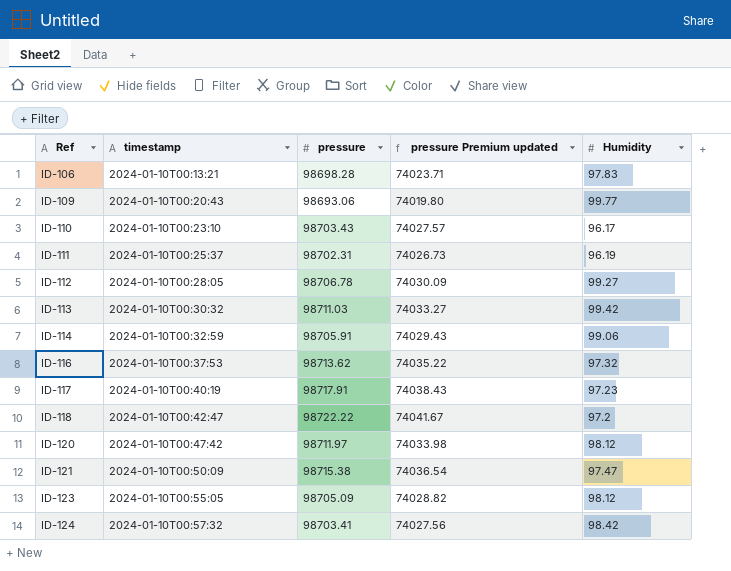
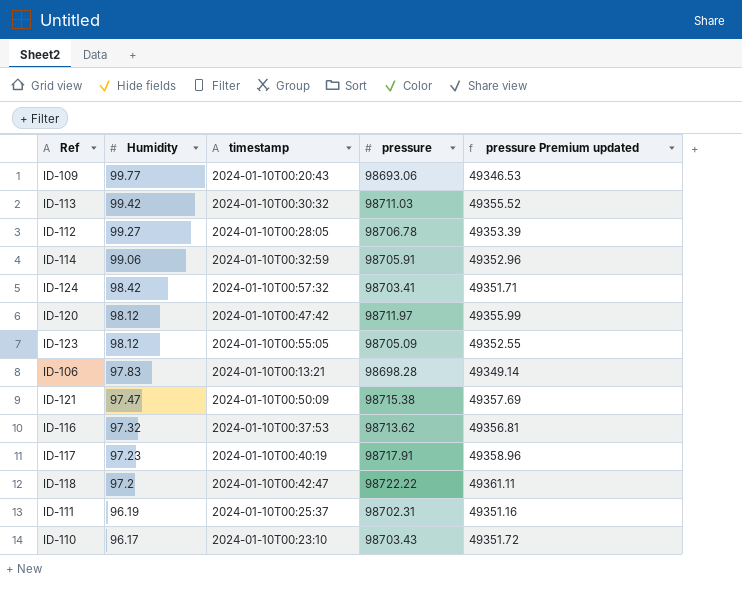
row order: Ref ascending -> Humidity descending
column Humidity | position: 5 -> 2
column pressure Premium updated | formula: [pressure] * 0.75 -> [pressure] * 0.5

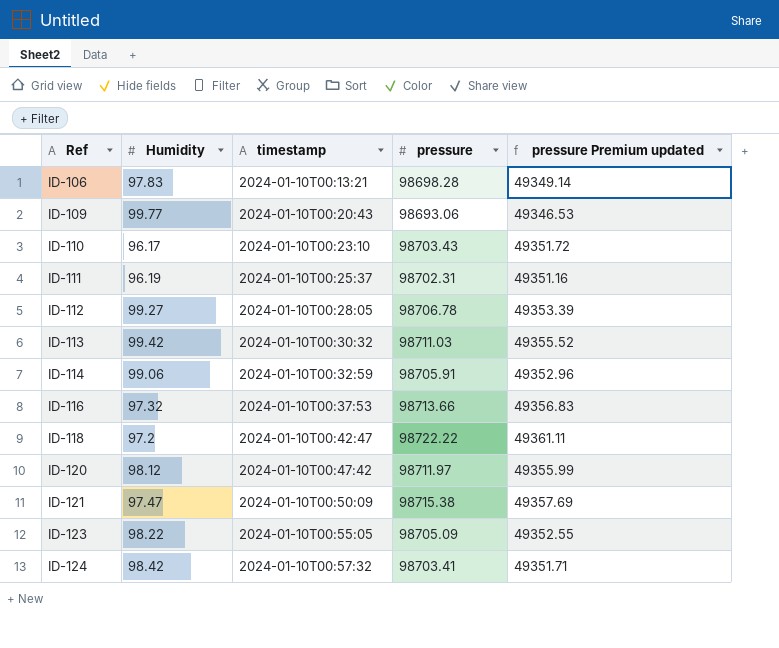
row order: Humidity descending -> Ref ascending
row ID-117: 97.23 | 2024-01-10T00:40:19 | 98717.91 | 49358.96 -> none
ID-116 | pressure: 98713.62 -> 98713.66
ID-116 | pressure Premium updated: 49356.81 -> 49356.83
ID-123 | Humidity: 98.12 -> 98.22

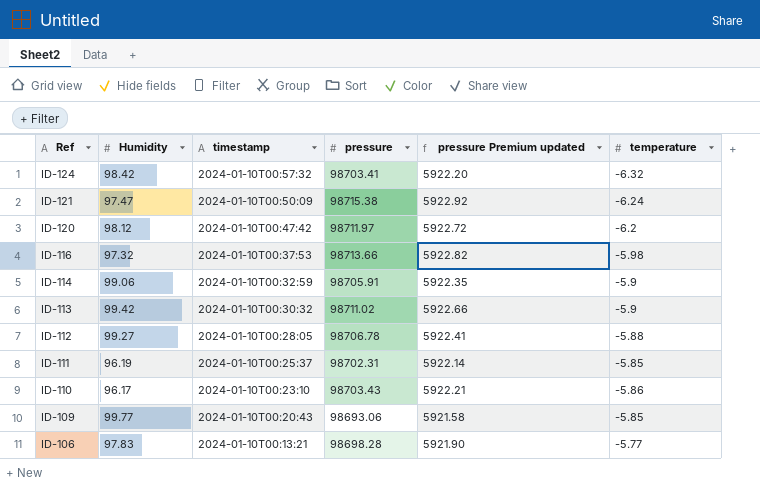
row order: Ref ascending -> Ref descending
column pressure Premium updated | formula: [pressure] * 0.5 -> [pressure] * 0.06
column temperature | position: none -> 6
row ID-118: 97.2 | 2024-01-10T00:42:47 | 98722.22 | 49361.11 -> none
row ID-123: 98.22 | 2024-01-10T00:55:05 | 98705.09 | 49352.55 -> none
ID-113 | pressure: 98711.03 -> 98711.02

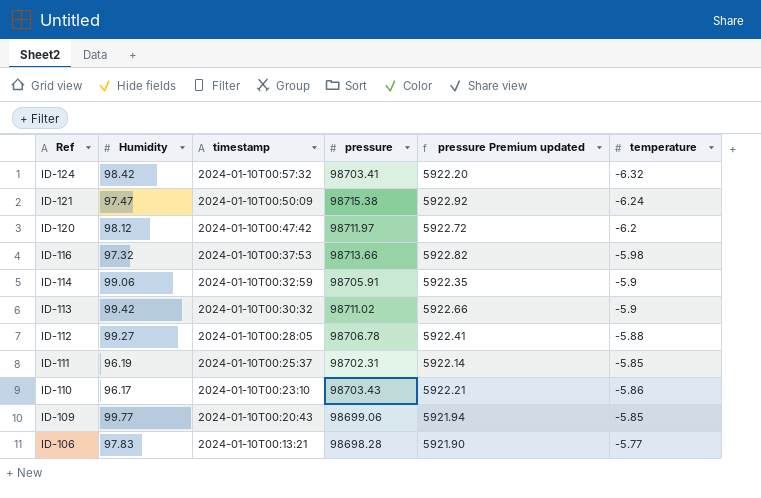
ID-109 | pressure: 98693.06 -> 98699.06
ID-109 | pressure Premium updated: 5921.58 -> 5921.94

